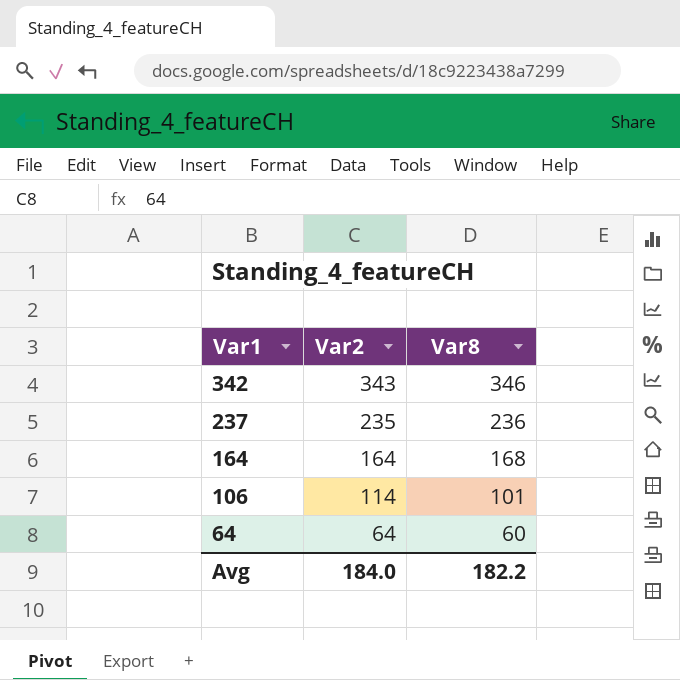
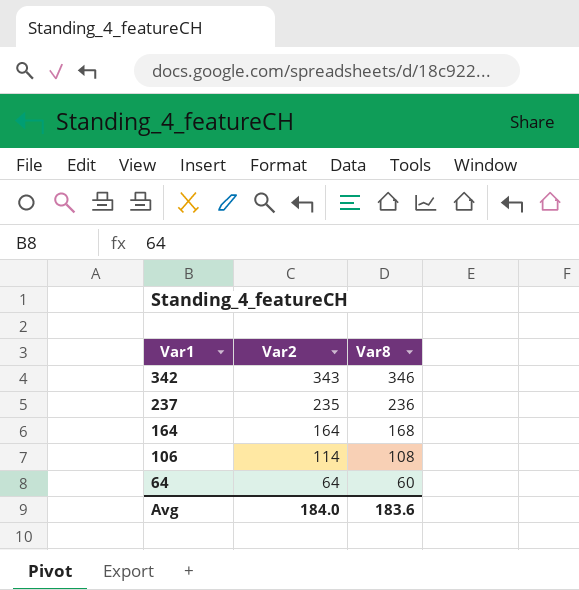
106 | Var8: 101 -> 108
Avg | Var8: 182.2 -> 183.6

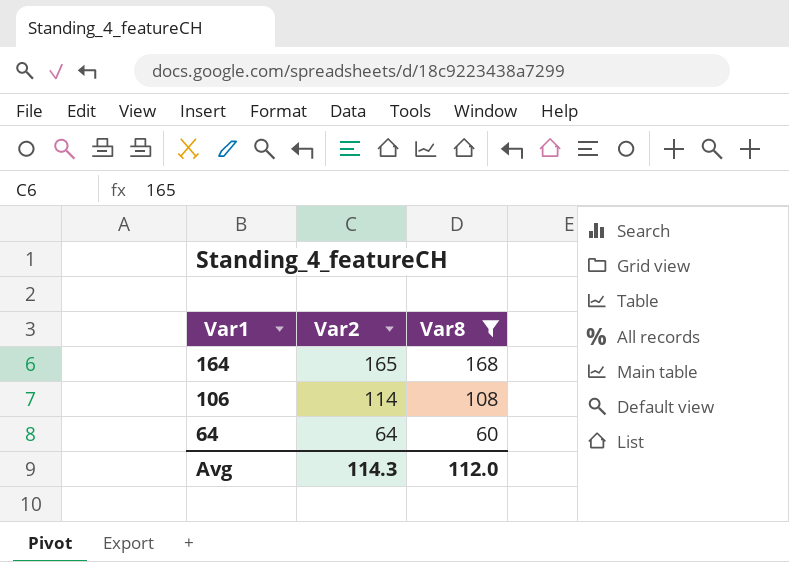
filter: none -> Var8 <= 168
164 | Var2: 164 -> 165
Avg | Var2: 184.0 -> 114.3
Avg | Var8: 183.6 -> 112.0

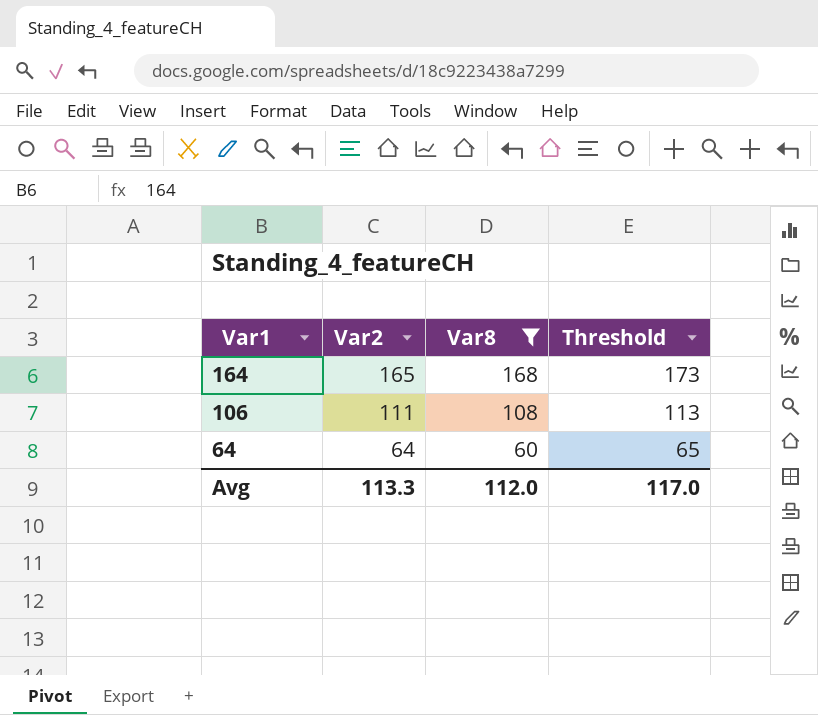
column Threshold | formula: none -> [Var8] + 5
106 | Var2: 114 -> 111
Avg | Var2: 114.3 -> 113.3

